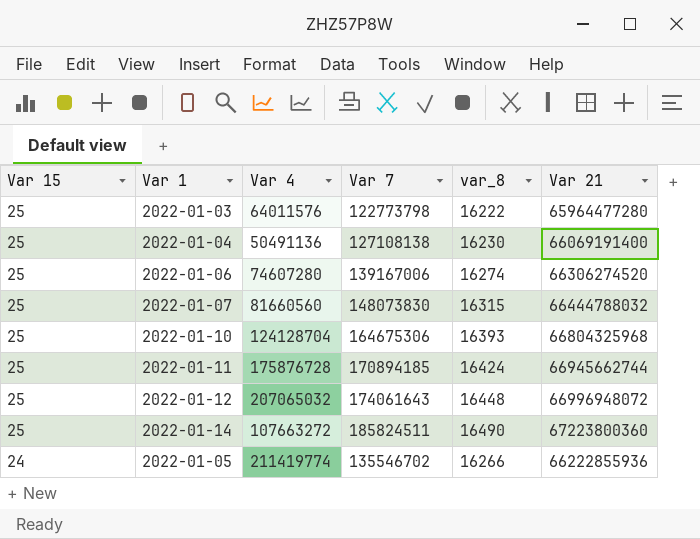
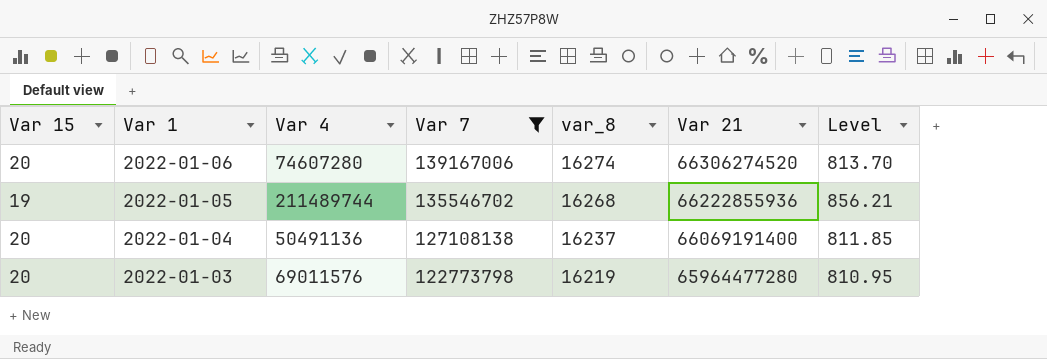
filter: none -> Var 7 <= 139167006
row order: Var 15 descending -> Var 1 descending
column Level | formula: none -> [var_8] / [Var 15]
2022-01-06 | Var 15: 25 -> 20
2022-01-05 | Var 15: 24 -> 19
2022-01-05 | Var 4: 211419774 -> 211489744
2022-01-05 | var_8: 16266 -> 16268
2022-01-04 | Var 15: 25 -> 20
2022-01-04 | var_8: 16230 -> 16237
2022-01-03 | Var 15: 25 -> 20
2022-01-03 | Var 4: 64011576 -> 69011576
2022-01-03 | var_8: 16222 -> 16219

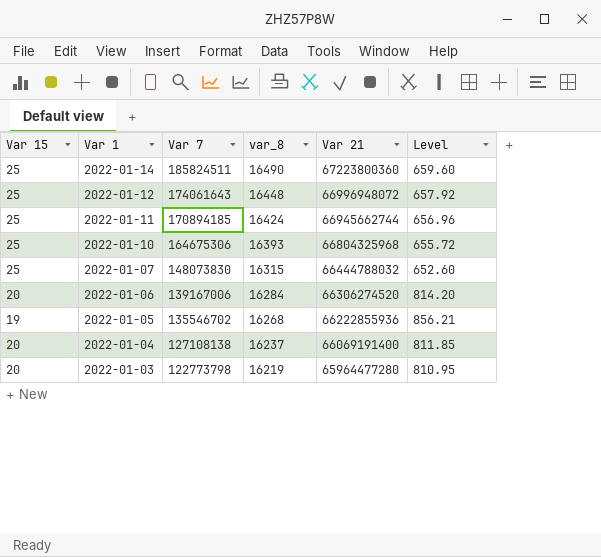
filter: Var 7 <= 139167006 -> none
column Var 4 | position: 3 -> none
2022-01-06 | var_8: 16274 -> 16284
2022-01-06 | Level: 813.70 -> 814.20

